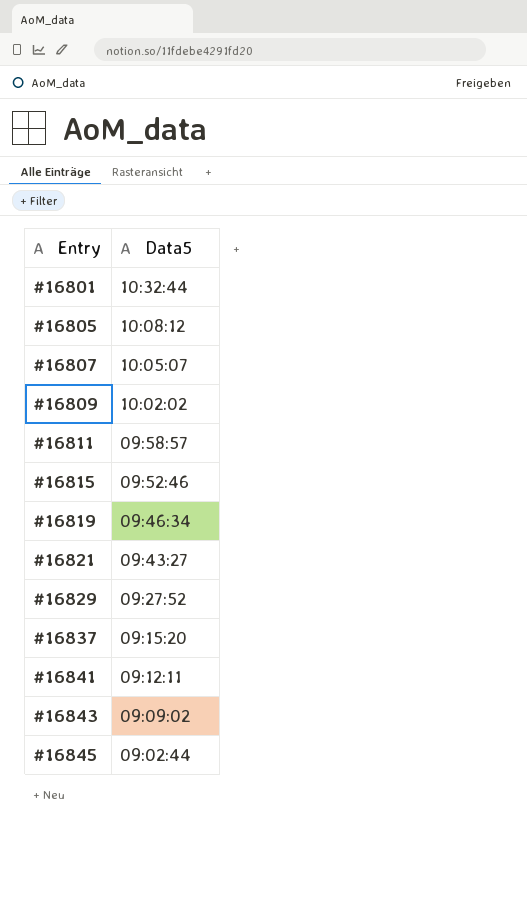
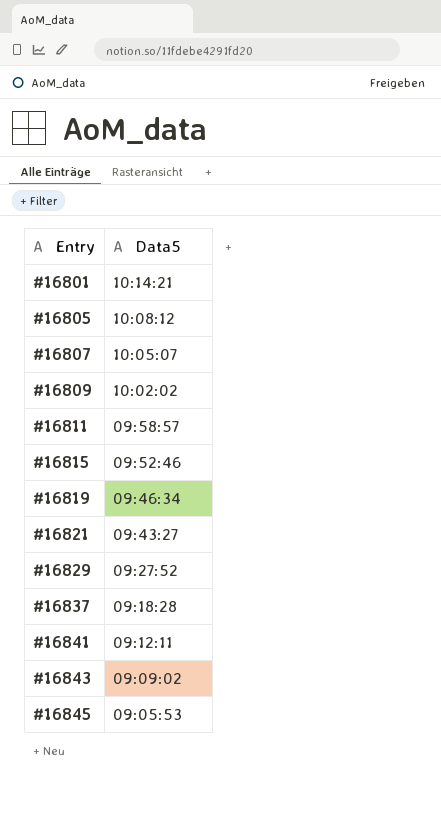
#16801 | Data5: 10:32:44 -> 10:14:21
#16837 | Data5: 09:15:20 -> 09:18:28
#16845 | Data5: 09:02:44 -> 09:05:53

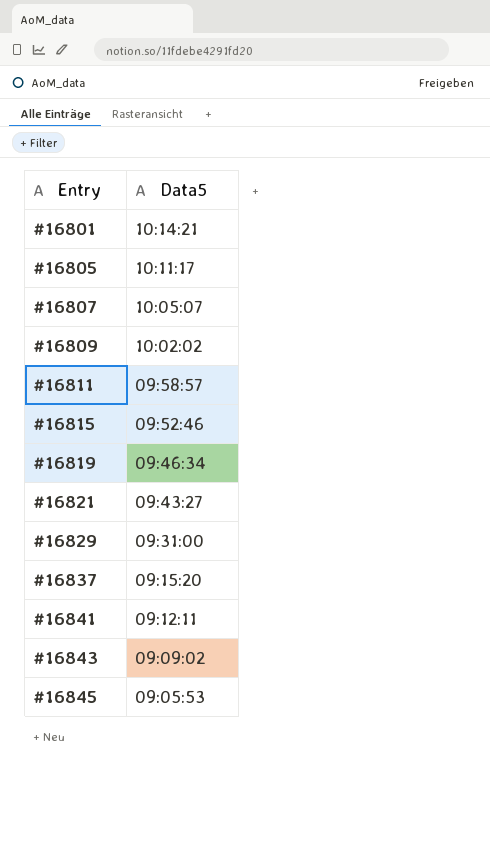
#16805 | Data5: 10:08:12 -> 10:11:17
#16829 | Data5: 09:27:52 -> 09:31:00
#16837 | Data5: 09:18:28 -> 09:15:20

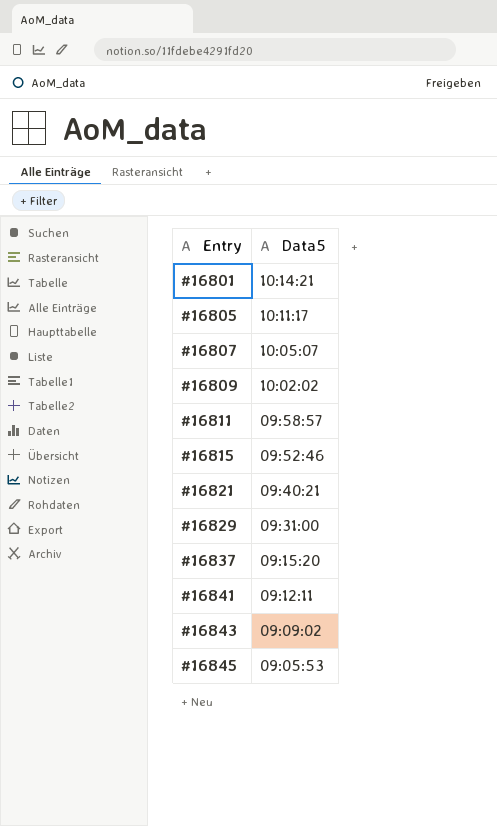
row #16819: 09:46:34 -> none
#16821 | Data5: 09:43:27 -> 09:40:21

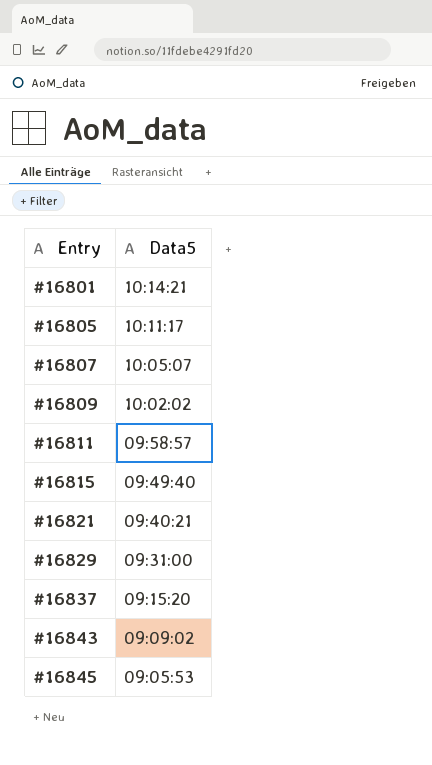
row #16841: 09:12:11 -> none
#16815 | Data5: 09:52:46 -> 09:49:40

